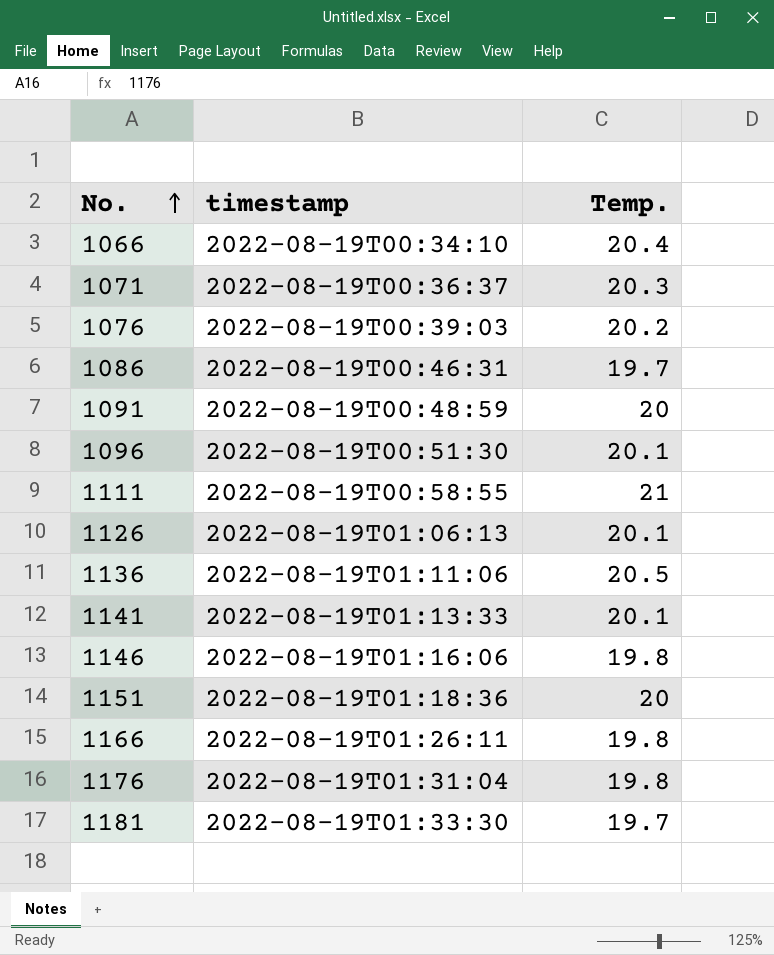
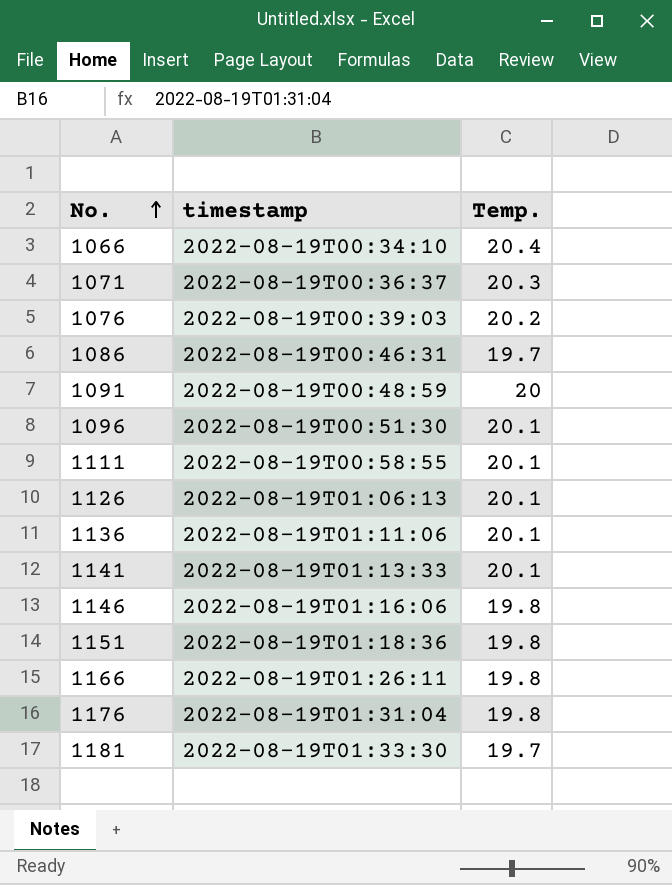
1111 | Temp.: 21 -> 20.1
1136 | Temp.: 20.5 -> 20.1
1151 | Temp.: 20 -> 19.8

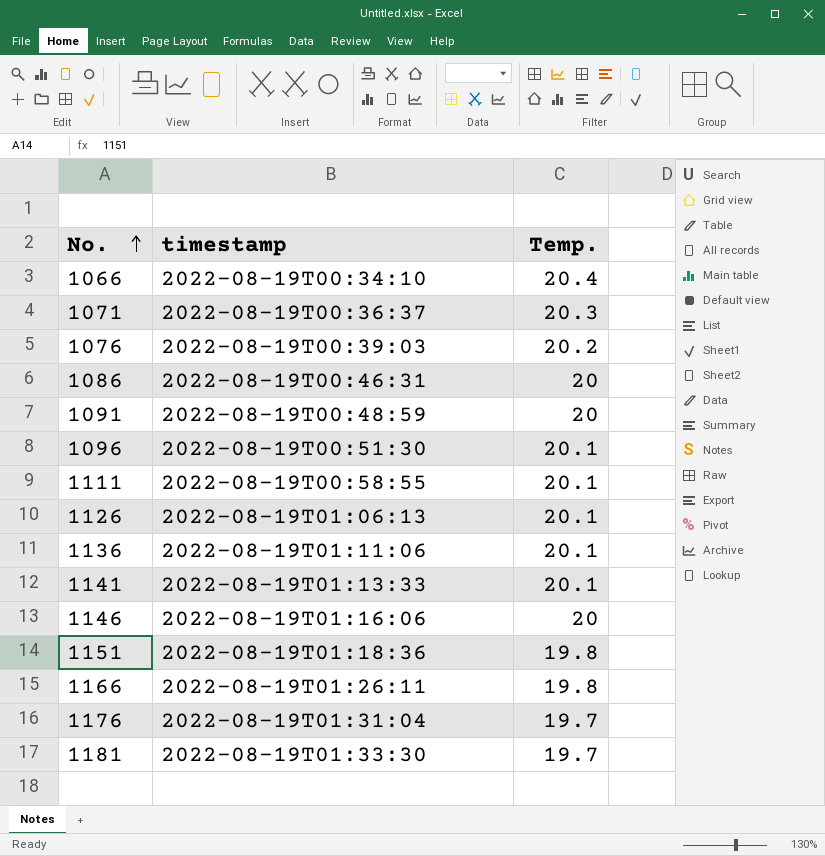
1086 | Temp.: 19.7 -> 20
1146 | Temp.: 19.8 -> 20
1176 | Temp.: 19.8 -> 19.7

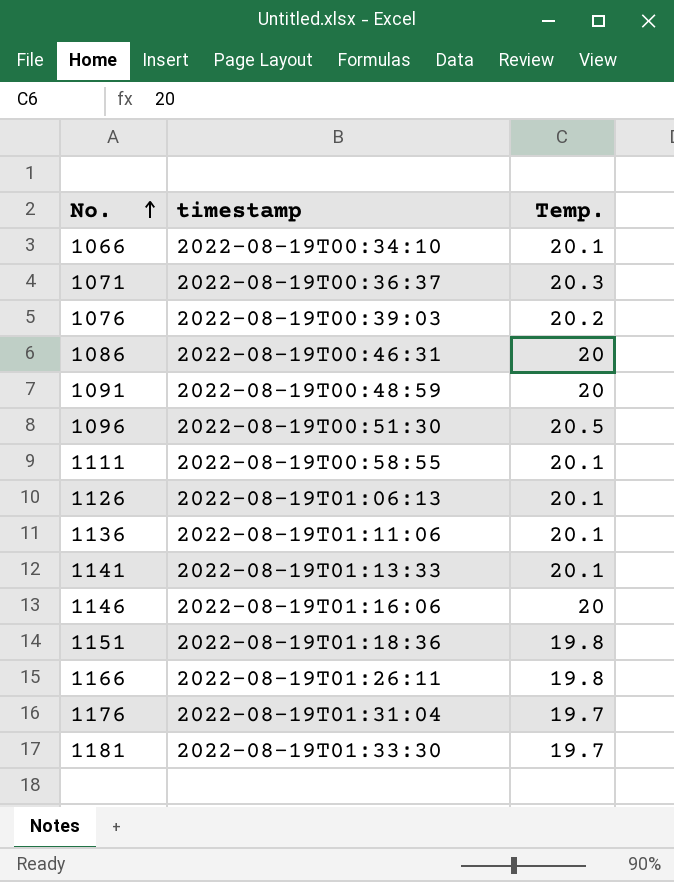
1066 | Temp.: 20.4 -> 20.1
1096 | Temp.: 20.1 -> 20.5

